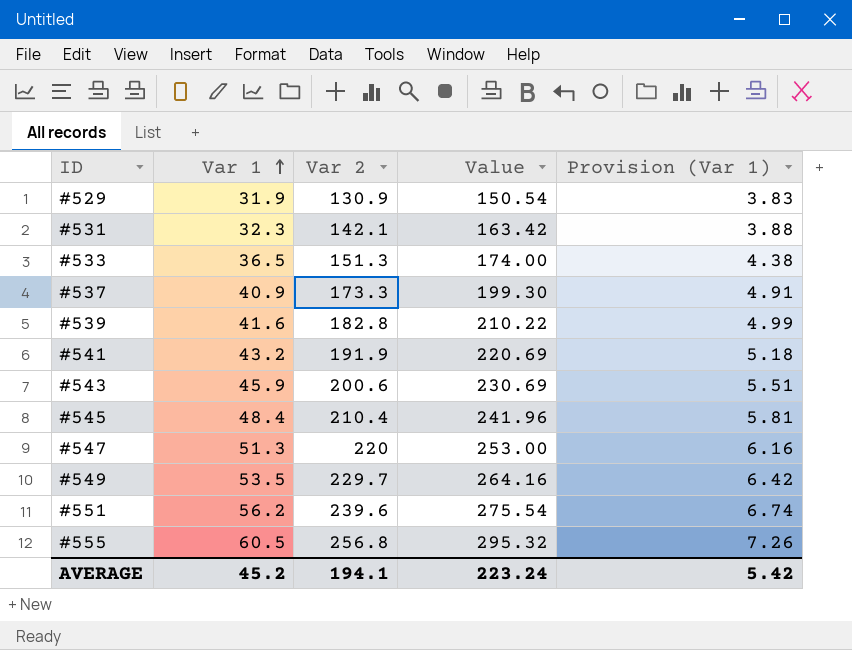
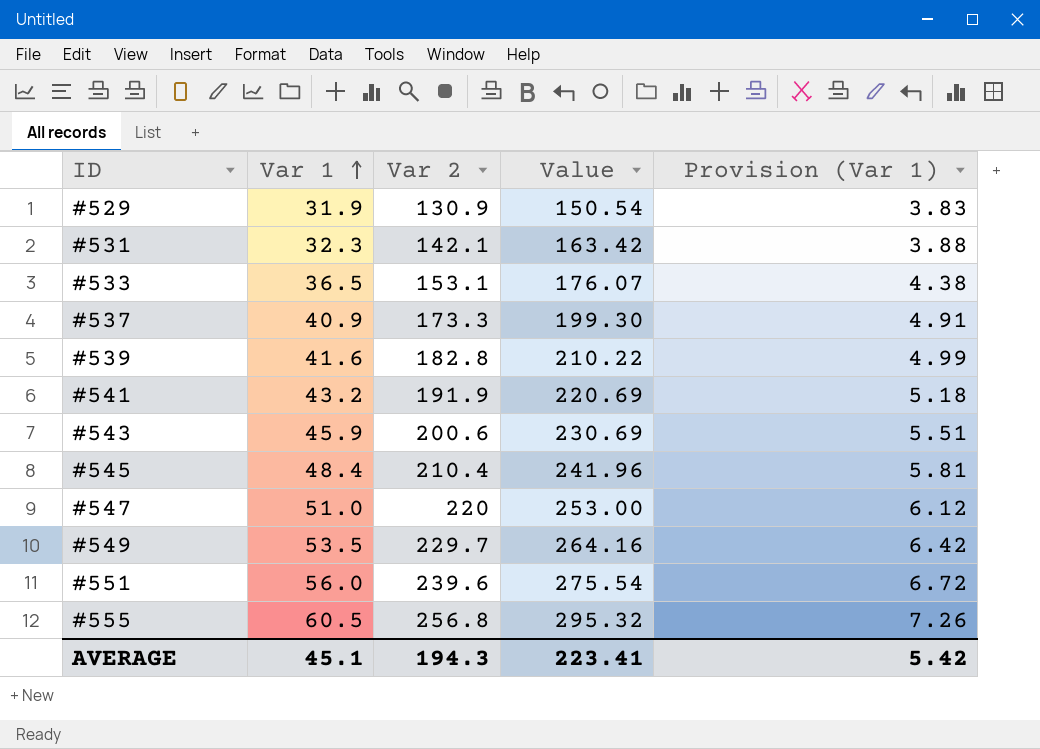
#533 | Var 2: 151.3 -> 153.1
#533 | Value: 174.00 -> 176.07
#547 | Var 1: 51.3 -> 51.0
#547 | Provision (Var 1): 6.16 -> 6.12
#551 | Var 1: 56.2 -> 56.0
#551 | Provision (Var 1): 6.74 -> 6.72
AVERAGE | Var 1: 45.2 -> 45.1
AVERAGE | Var 2: 194.1 -> 194.3
AVERAGE | Value: 223.24 -> 223.41

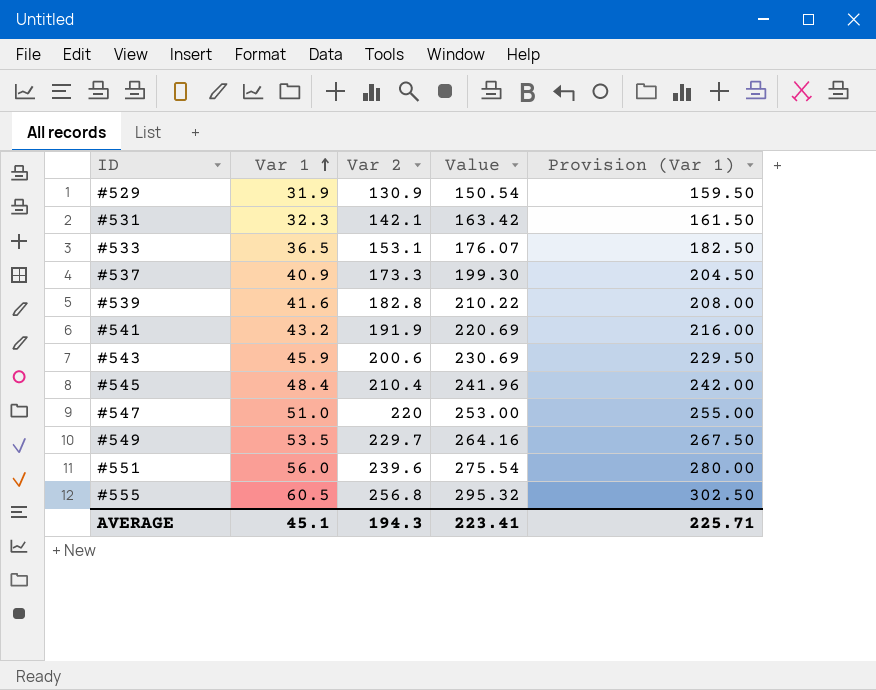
column Provision (Var 1) | formula: [Var 1] * 0.12 -> [Var 1] * 5
AVERAGE | Provision (Var 1): 5.42 -> 225.71

